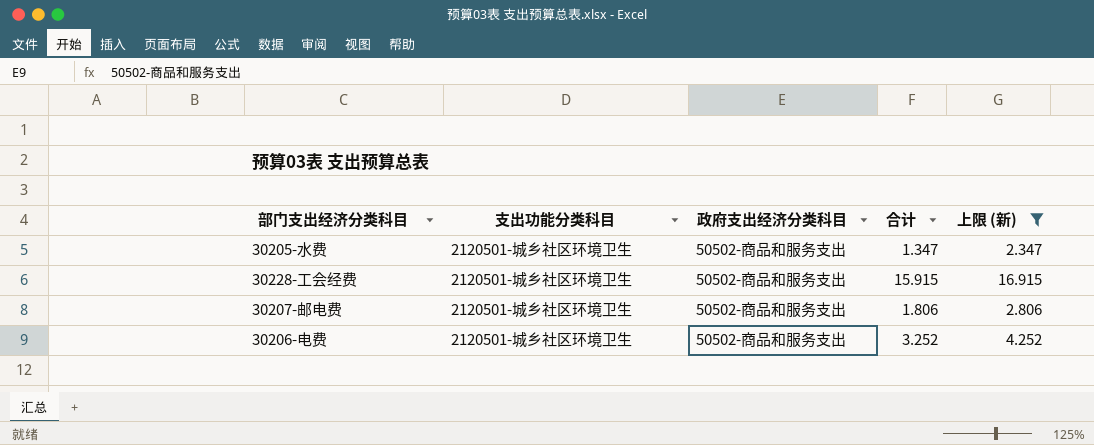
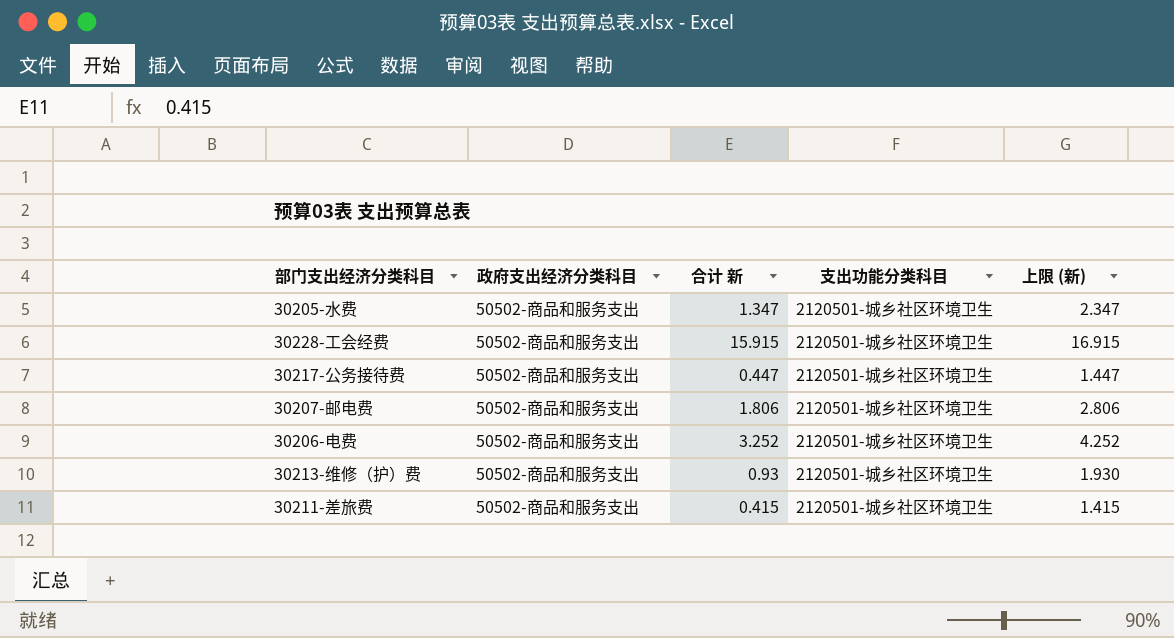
filter: 上限 (新) >= 2.347 -> none
column name: 合计 -> 合计 新
column 支出功能分类科目 | position: 2 -> 4

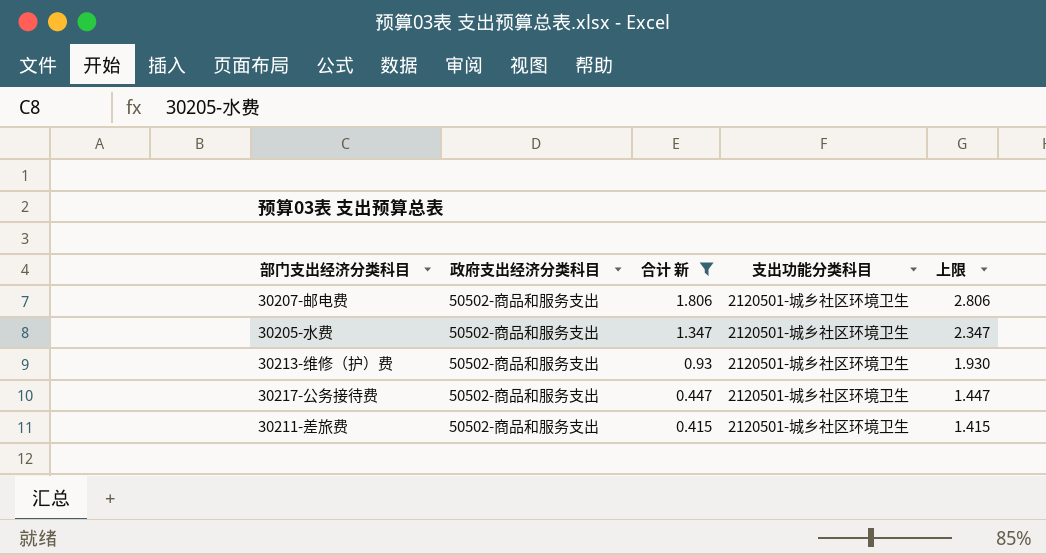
filter: none -> 合计 新 <= 1.806
row order: none -> 合计 新 descending
column name: 上限 (新) -> 上限

